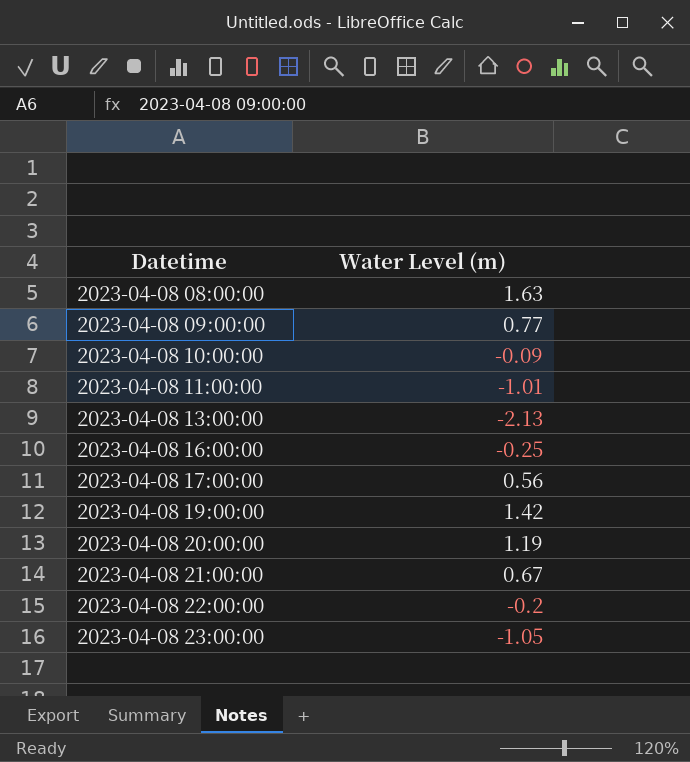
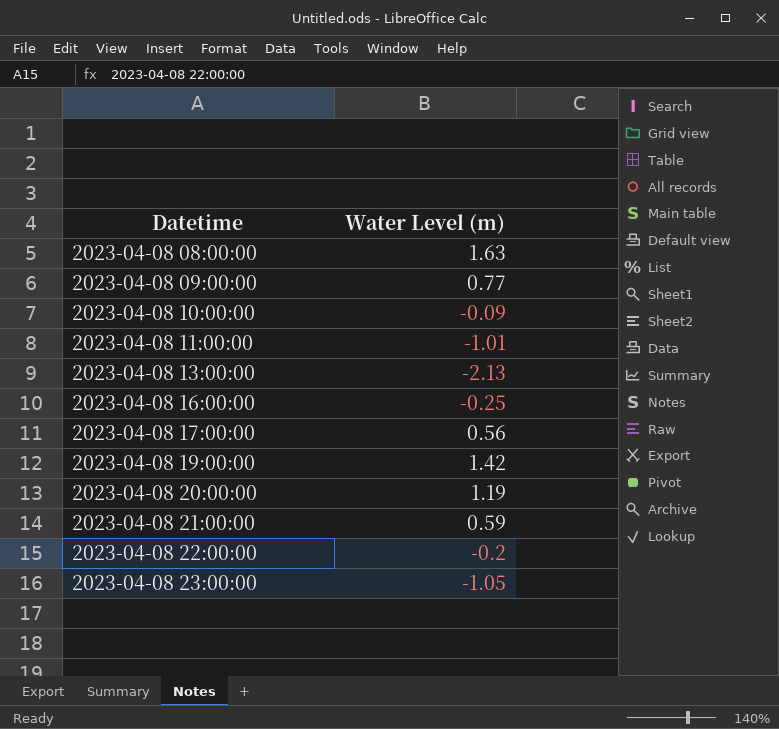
2023-04-08 21:00:00 | Water Level (m): 0.67 -> 0.59

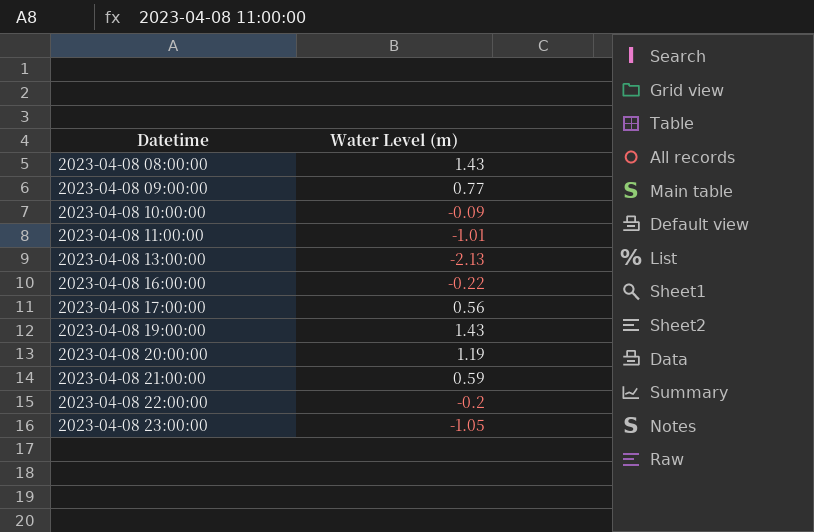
2023-04-08 08:00:00 | Water Level (m): 1.63 -> 1.43
2023-04-08 16:00:00 | Water Level (m): -0.25 -> -0.22
2023-04-08 19:00:00 | Water Level (m): 1.42 -> 1.43

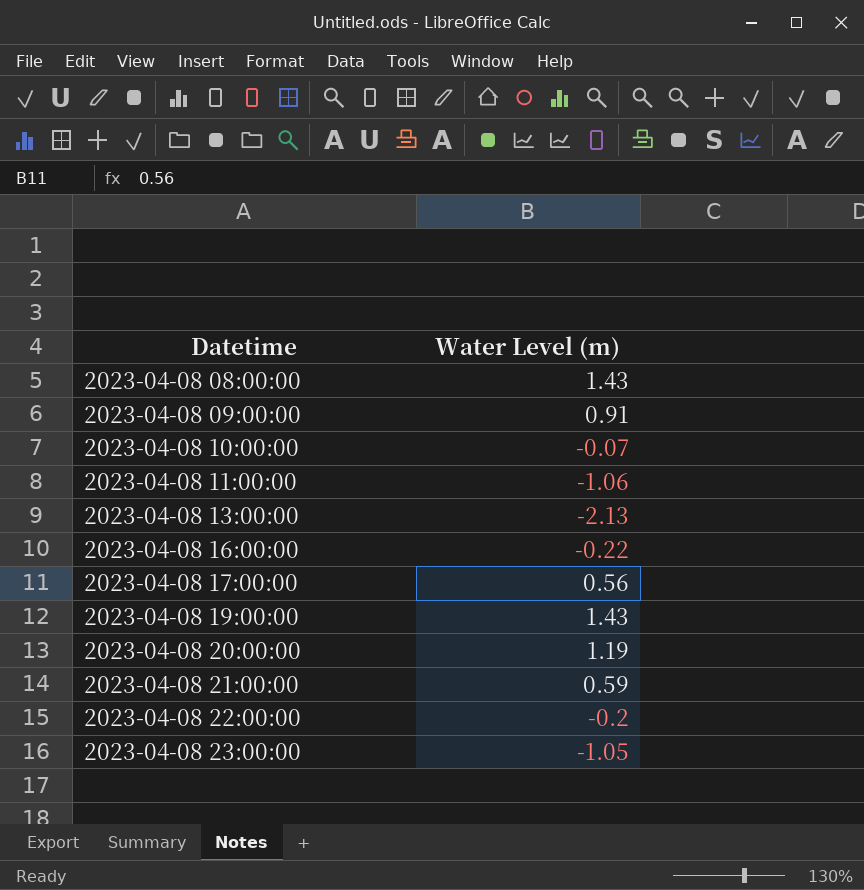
2023-04-08 09:00:00 | Water Level (m): 0.77 -> 0.91
2023-04-08 10:00:00 | Water Level (m): -0.09 -> -0.07
2023-04-08 11:00:00 | Water Level (m): -1.01 -> -1.06

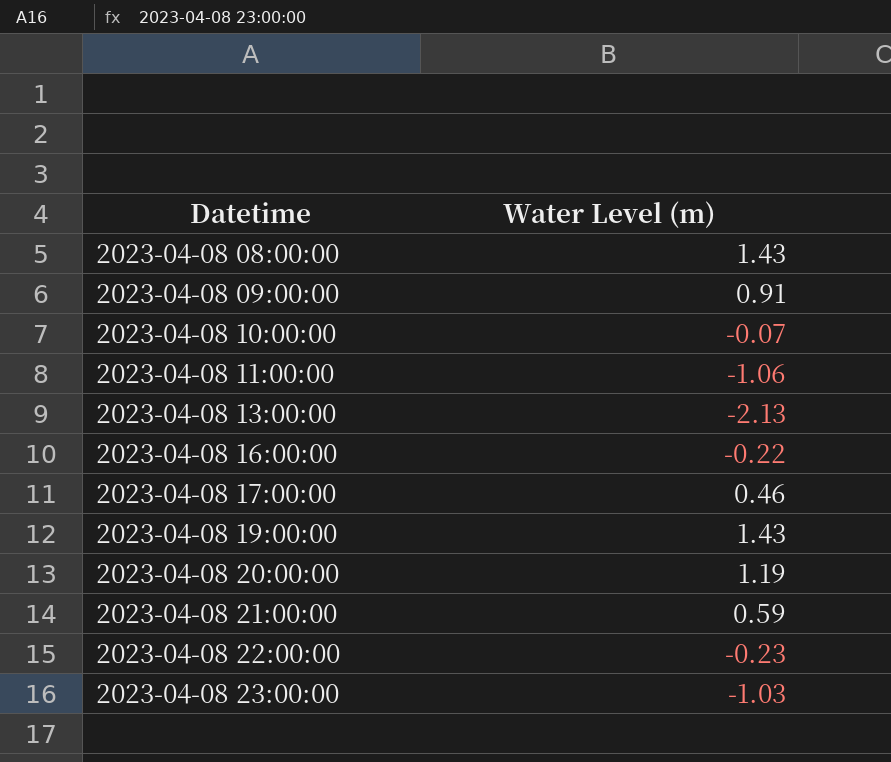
2023-04-08 17:00:00 | Water Level (m): 0.56 -> 0.46
2023-04-08 22:00:00 | Water Level (m): -0.2 -> -0.23
2023-04-08 23:00:00 | Water Level (m): -1.05 -> -1.03

